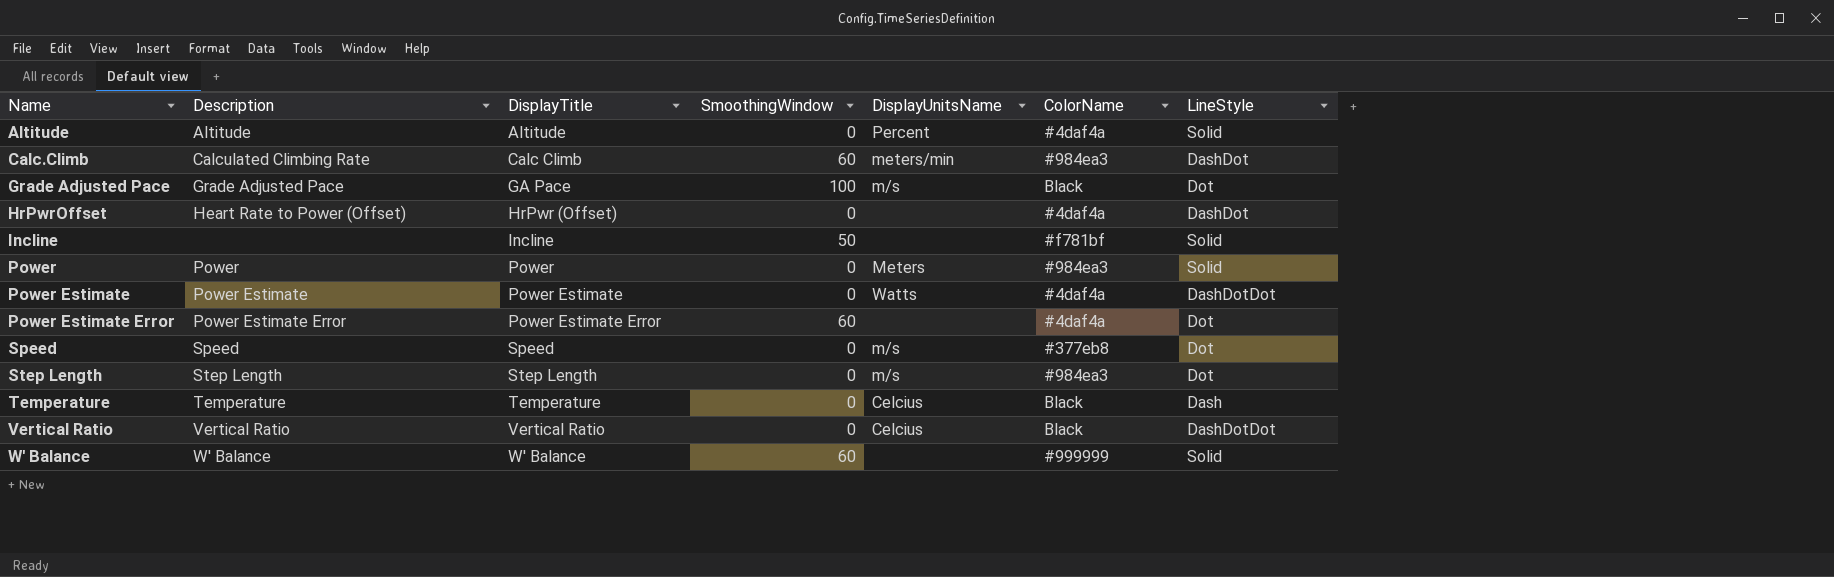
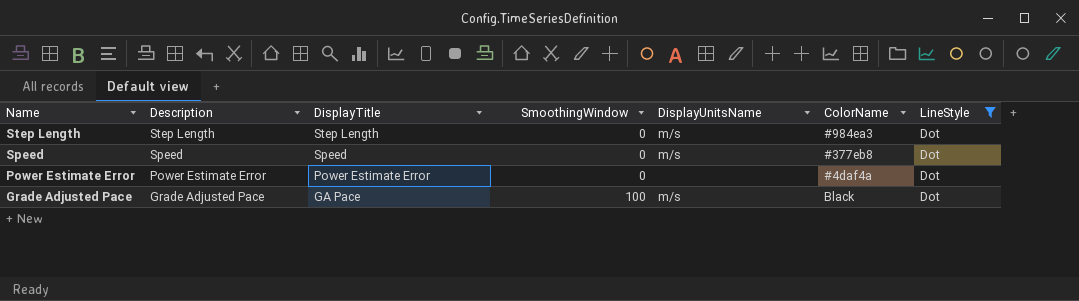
filter: none -> LineStyle = Dot
row order: Name ascending -> Name descending
Power Estimate Error | SmoothingWindow: 60 -> 0

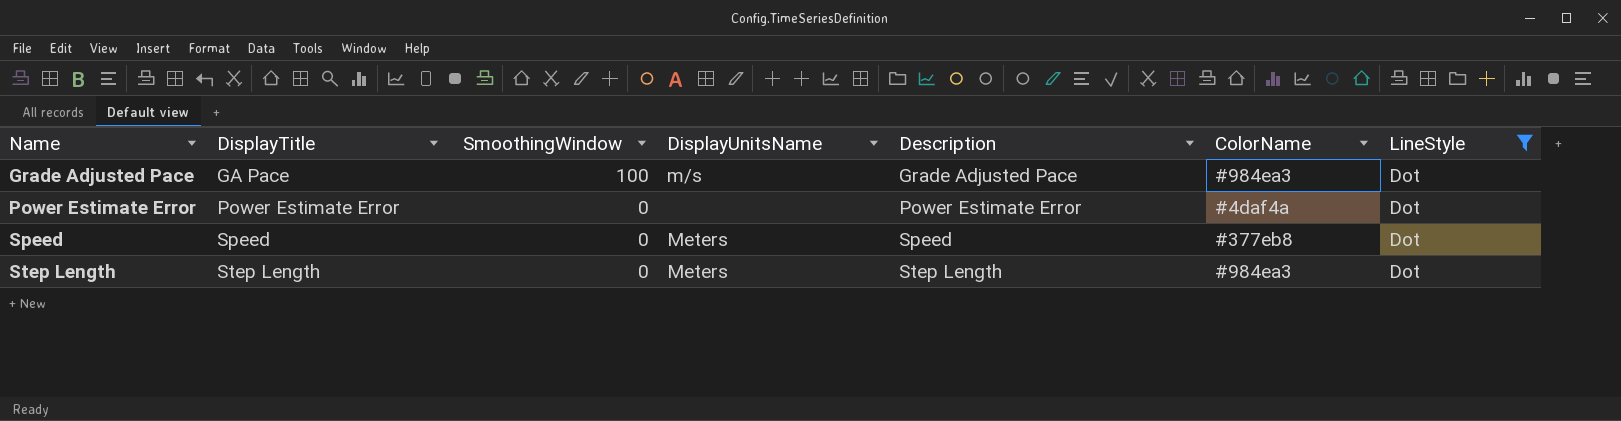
row order: Name descending -> Name ascending
column Description | position: 2 -> 5
Grade Adjusted Pace | ColorName: Black -> #984ea3
Speed | DisplayUnitsName: m/s -> Meters
Step Length | DisplayUnitsName: m/s -> Meters

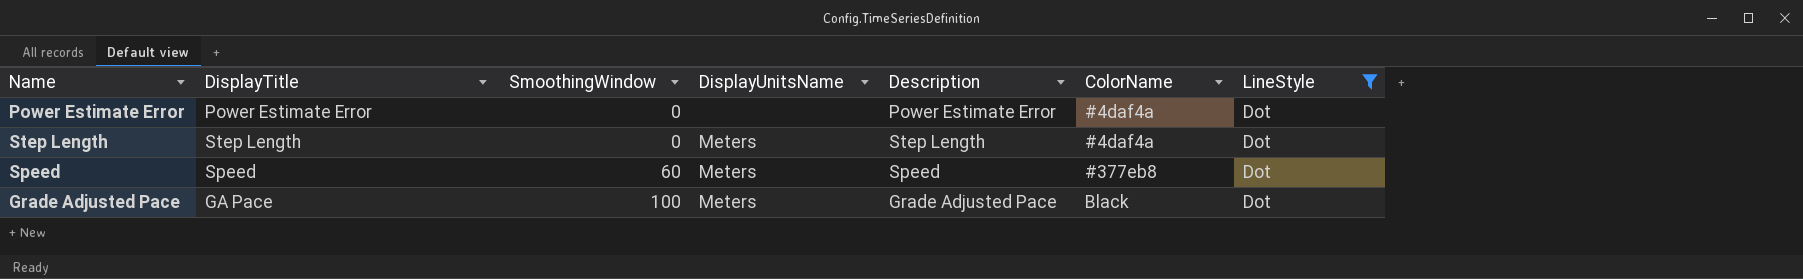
row order: Name ascending -> SmoothingWindow ascending
Step Length | ColorName: #984ea3 -> #4daf4a
Speed | SmoothingWindow: 0 -> 60
Grade Adjusted Pace | DisplayUnitsName: m/s -> Meters
Grade Adjusted Pace | ColorName: #984ea3 -> Black

